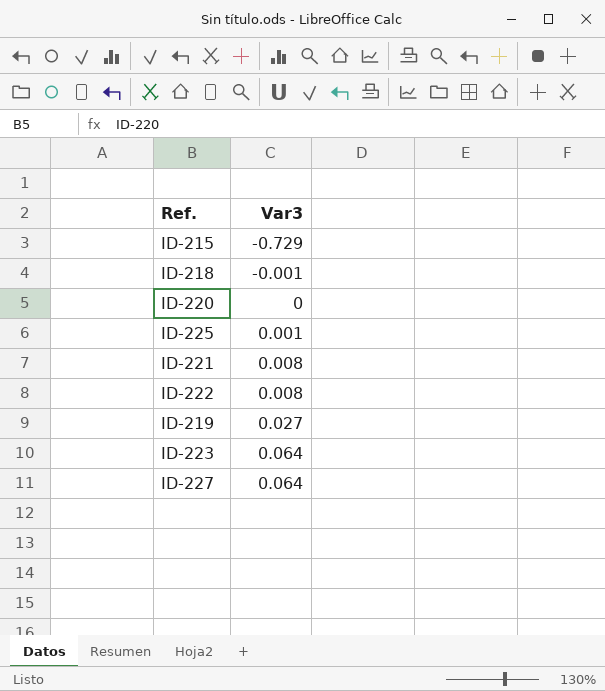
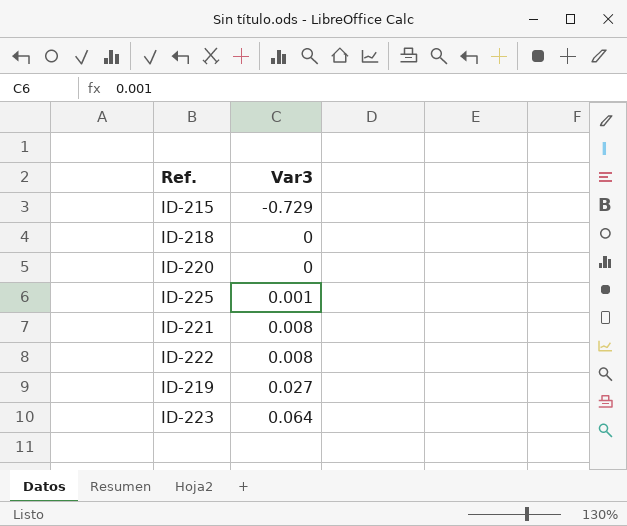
row ID-227: 0.064 -> none
ID-218 | Var3: -0.001 -> 0

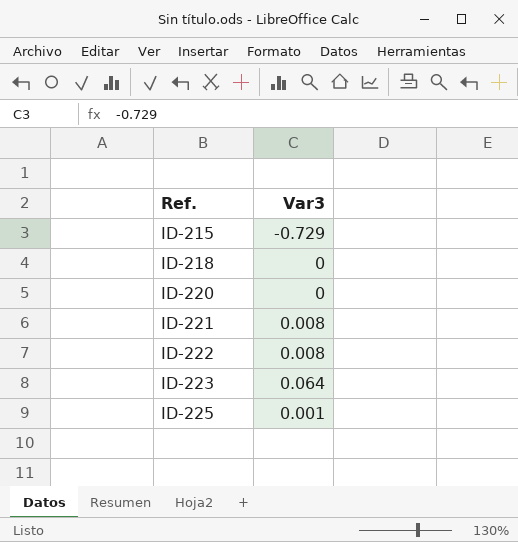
row order: Var3 ascending -> Ref. ascending
row ID-219: 0.027 -> none

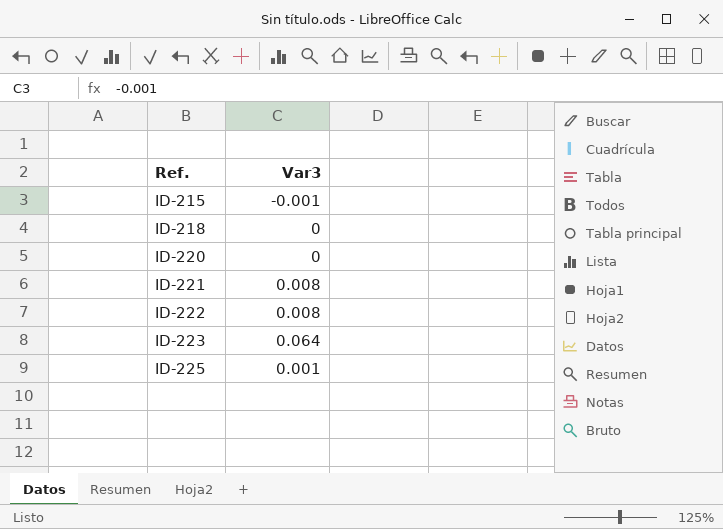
ID-215 | Var3: -0.729 -> -0.001

